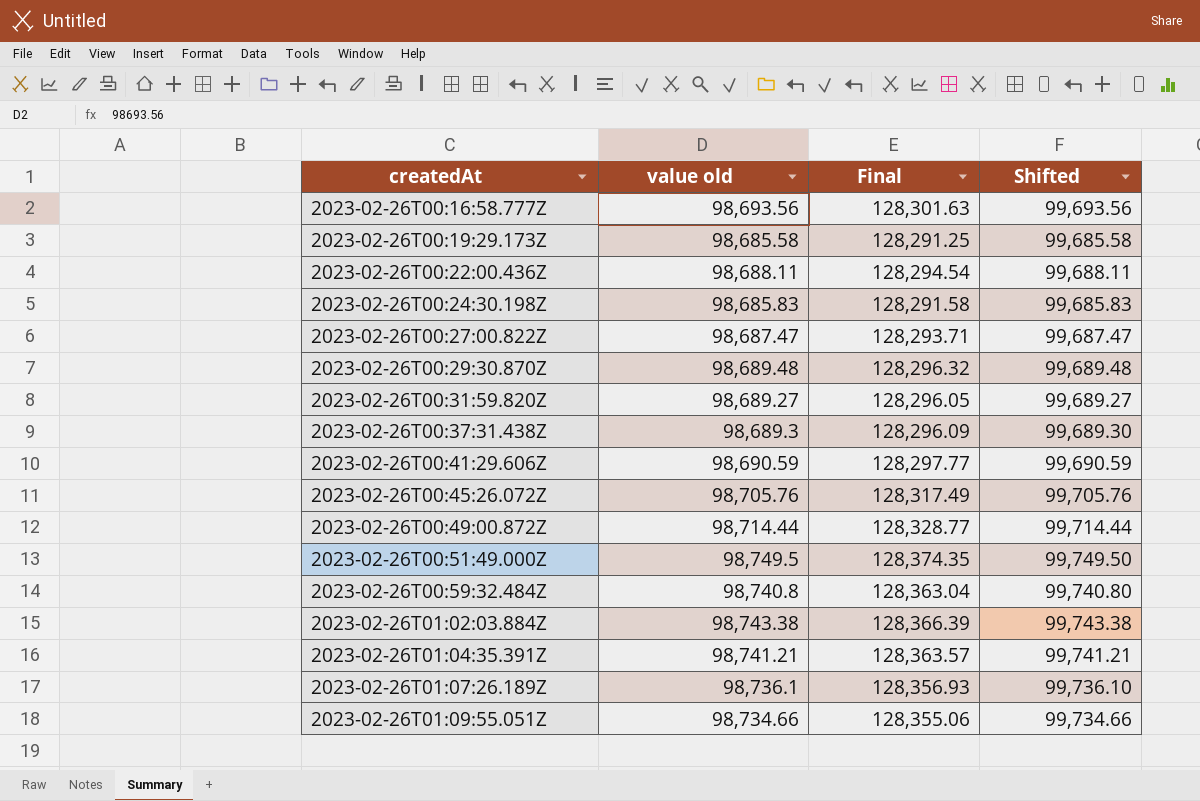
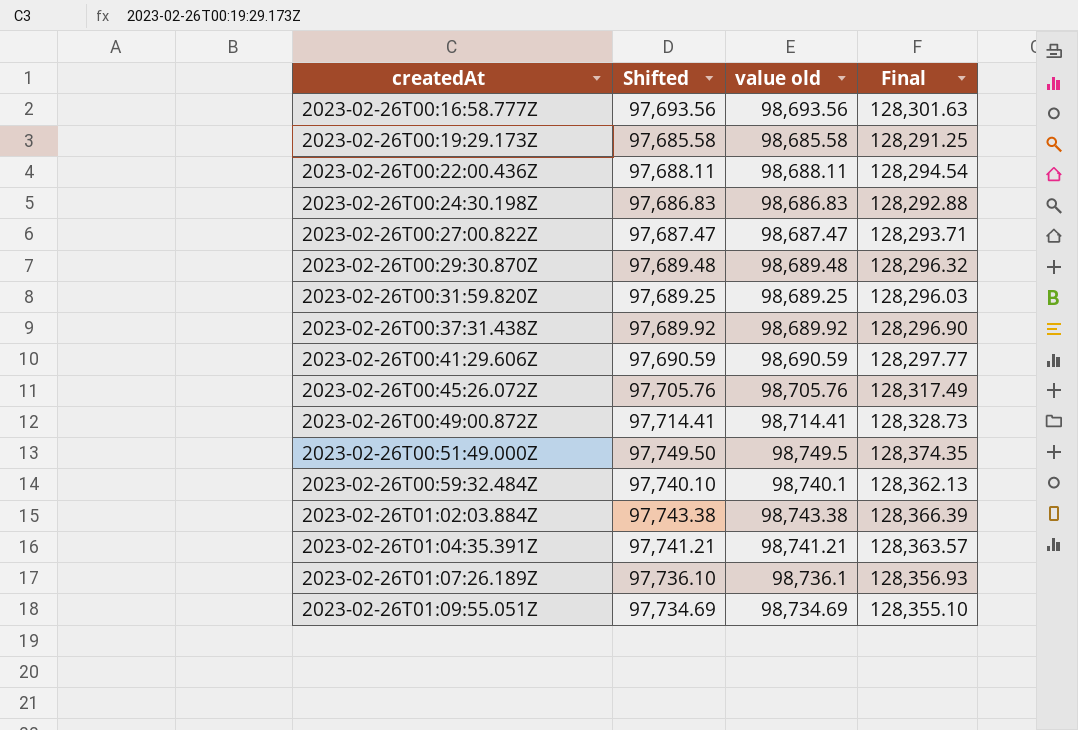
column Shifted | formula: [value old] + 1000 -> [value old] - 1000
column Shifted | position: 4 -> 2
2023-02-26T00:24:30.198Z | value old: 98,685.83 -> 98,686.83
2023-02-26T00:24:30.198Z | Final: 128,291.58 -> 128,292.88
2023-02-26T00:31:59.820Z | value old: 98,689.27 -> 98,689.25
2023-02-26T00:31:59.820Z | Final: 128,296.05 -> 128,296.03
2023-02-26T00:37:31.438Z | value old: 98,689.3 -> 98,689.92
2023-02-26T00:37:31.438Z | Final: 128,296.09 -> 128,296.90
2023-02-26T00:49:00.872Z | value old: 98,714.44 -> 98,714.41
2023-02-26T00:49:00.872Z | Final: 128,328.77 -> 128,328.73
2023-02-26T00:59:32.484Z | value old: 98,740.8 -> 98,740.1
2023-02-26T00:59:32.484Z | Final: 128,363.04 -> 128,362.13
2023-02-26T01:09:55.051Z | value old: 98,734.66 -> 98,734.69
2023-02-26T01:09:55.051Z | Final: 128,355.06 -> 128,355.10

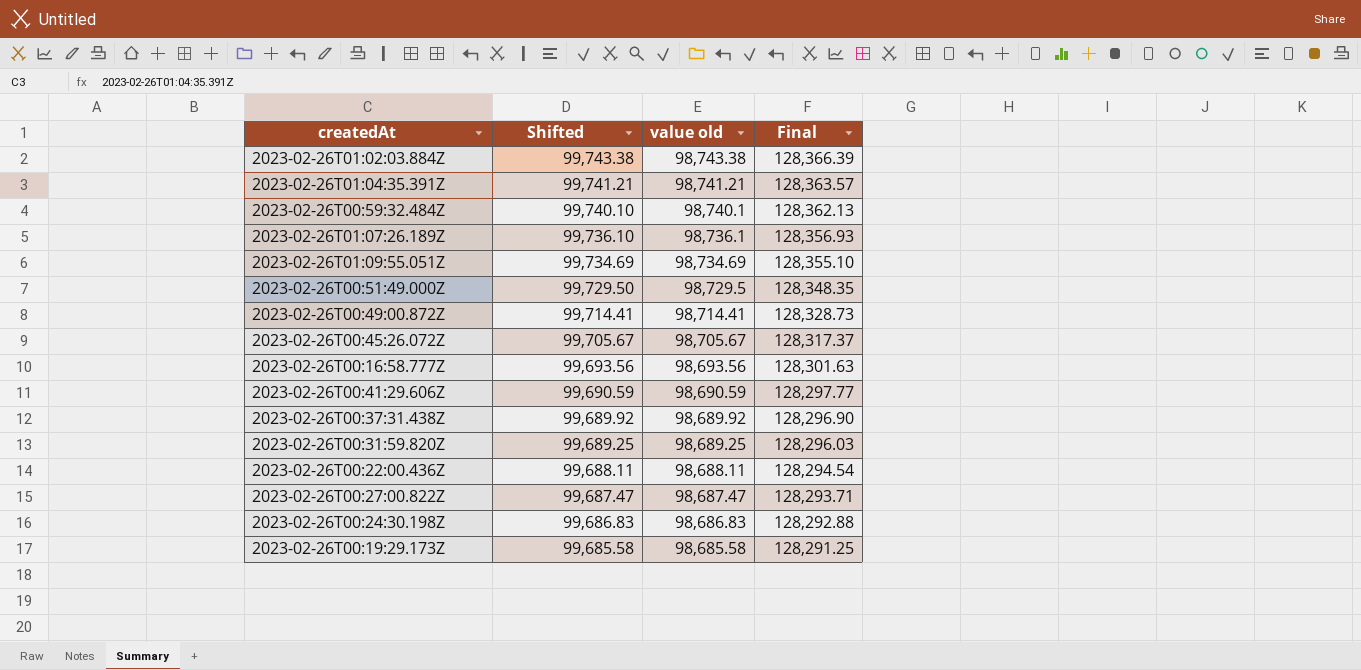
row order: createdAt ascending -> Shifted descending
column Shifted | formula: [value old] - 1000 -> [value old] + 1000
row 2023-02-26T00:29:30.870Z: 97,689.48 | 98,689.48 | 128,296.32 -> none
2023-02-26T00:51:49.000Z | value old: 98,749.5 -> 98,729.5
2023-02-26T00:51:49.000Z | Final: 128,374.35 -> 128,348.35
2023-02-26T00:45:26.072Z | value old: 98,705.76 -> 98,705.67
2023-02-26T00:45:26.072Z | Final: 128,317.49 -> 128,317.37

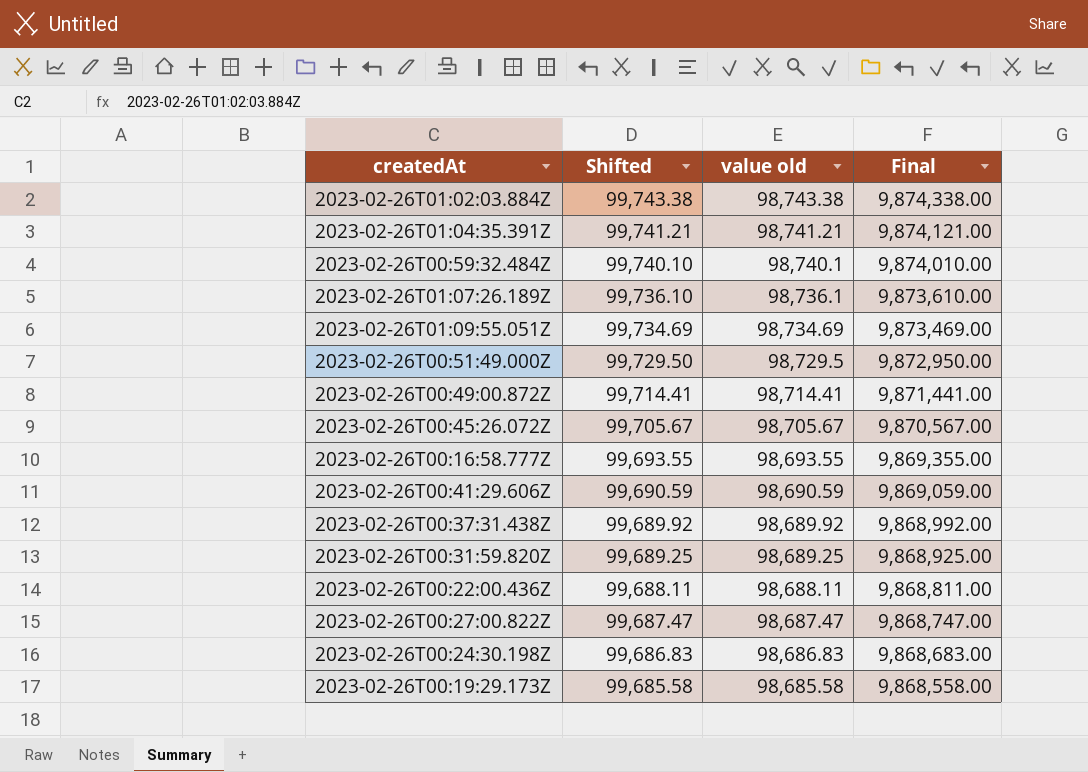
column Final | formula: [value old] * 1.3 -> [value old] * 100
2023-02-26T00:16:58.777Z | Shifted: 99,693.56 -> 99,693.55
2023-02-26T00:16:58.777Z | value old: 98,693.56 -> 98,693.55

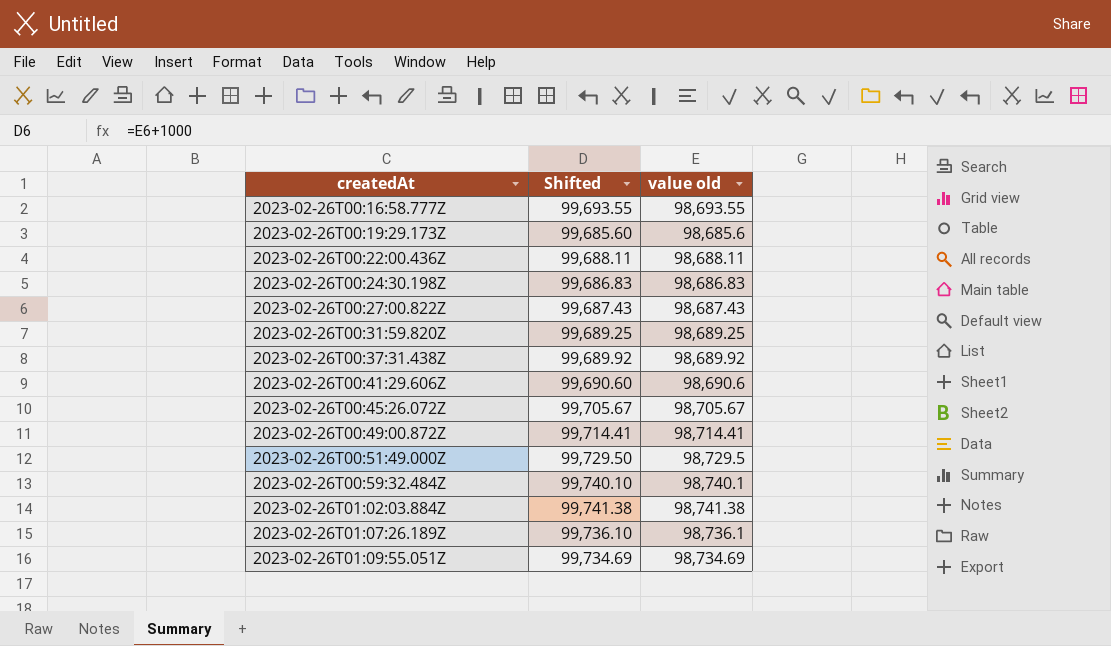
row order: Shifted descending -> createdAt ascending
column Final | formula: [value old] * 100 -> none
row 2023-02-26T01:04:35.391Z: 99,741.21 | 98,741.21 | 9,874,121.00 -> none
2023-02-26T00:19:29.173Z | Shifted: 99,685.58 -> 99,685.60
2023-02-26T00:19:29.173Z | value old: 98,685.58 -> 98,685.6
2023-02-26T00:27:00.822Z | Shifted: 99,687.47 -> 99,687.43
2023-02-26T00:27:00.822Z | value old: 98,687.47 -> 98,687.43
2023-02-26T00:41:29.606Z | Shifted: 99,690.59 -> 99,690.60
2023-02-26T00:41:29.606Z | value old: 98,690.59 -> 98,690.6
2023-02-26T01:02:03.884Z | Shifted: 99,743.38 -> 99,741.38
2023-02-26T01:02:03.884Z | value old: 98,743.38 -> 98,741.38

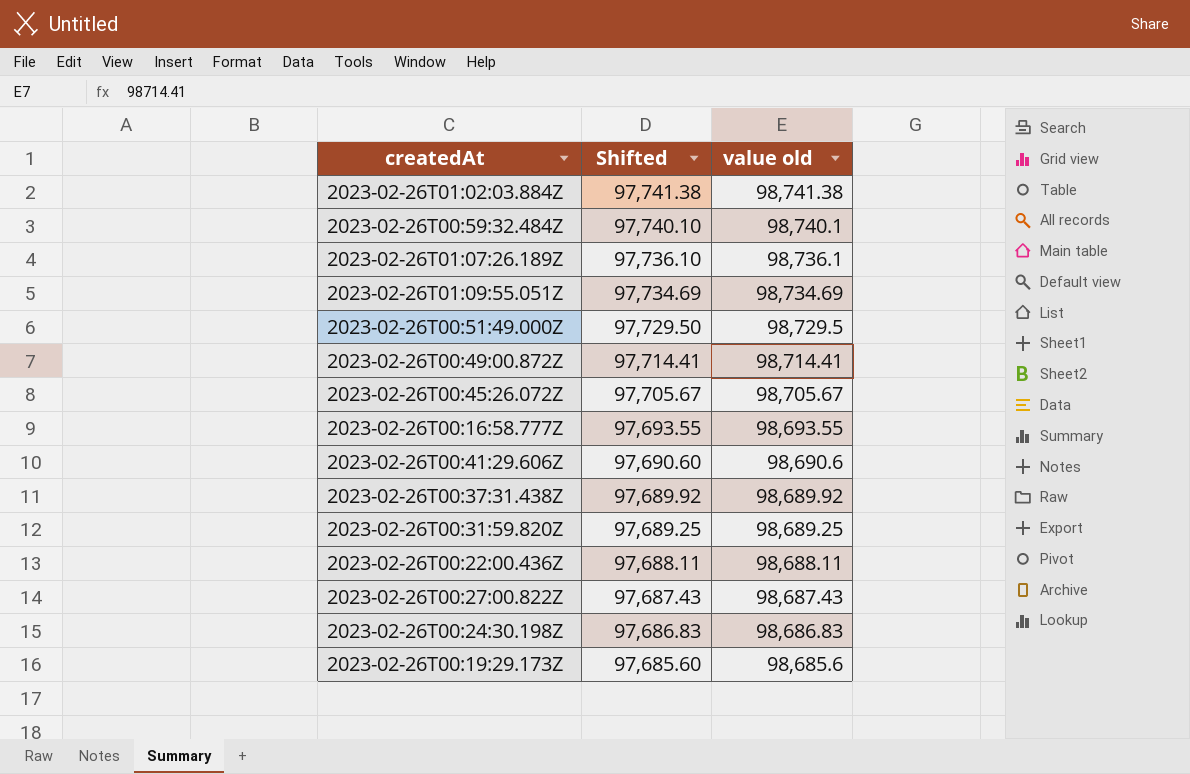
row order: createdAt ascending -> Shifted descending
column Shifted | formula: [value old] + 1000 -> [value old] - 1000

